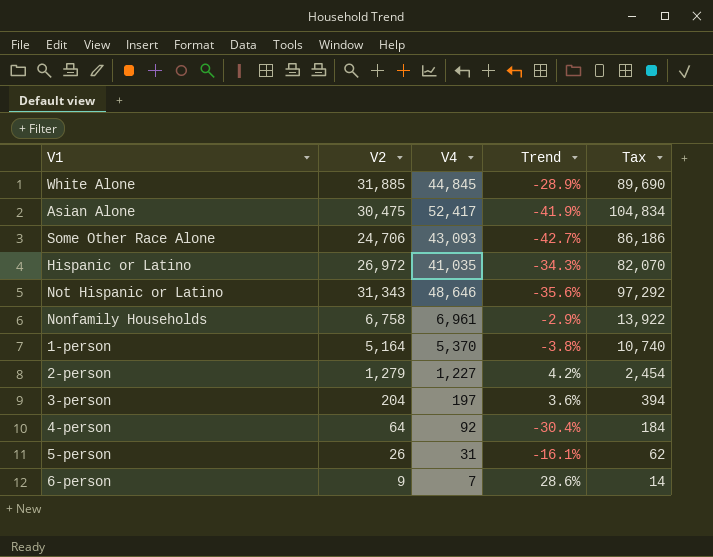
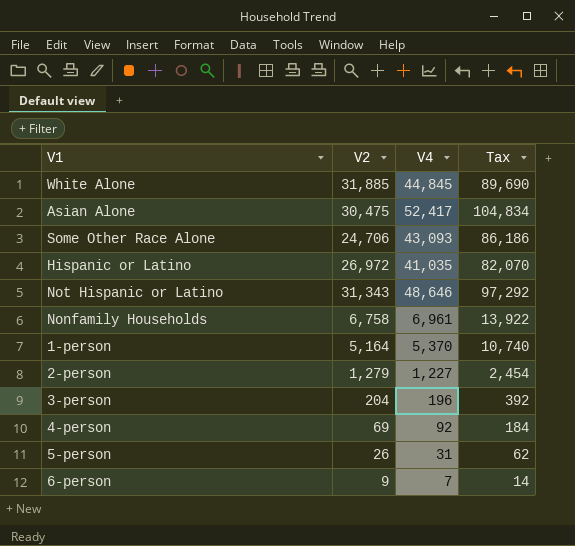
column Trend | formula: ([V2] - [V4]) / [V4] -> none
3-person | V4: 197 -> 196
3-person | Tax: 394 -> 392
4-person | V2: 64 -> 69

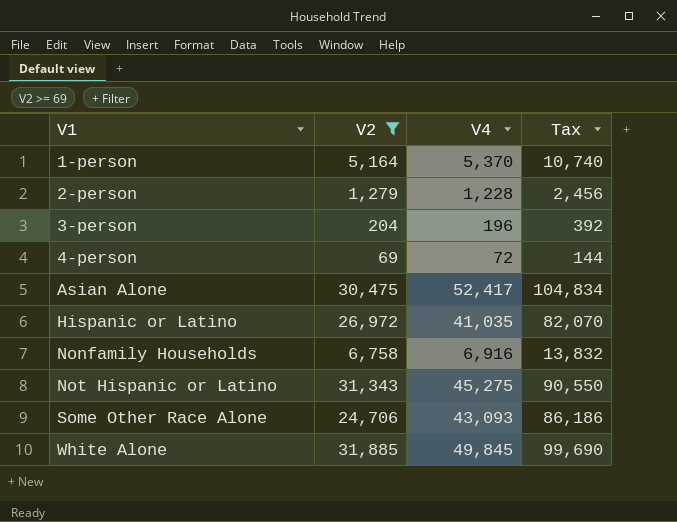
filter: none -> V2 >= 69
row order: none -> V1 ascending
2-person | V4: 1,227 -> 1,228
2-person | Tax: 2,454 -> 2,456
4-person | V4: 92 -> 72
4-person | Tax: 184 -> 144
Nonfamily Households | V4: 6,961 -> 6,916
Nonfamily Households | Tax: 13,922 -> 13,832
Not Hispanic or Latino | V4: 48,646 -> 45,275
Not Hispanic or Latino | Tax: 97,292 -> 90,550
White Alone | V4: 44,845 -> 49,845
White Alone | Tax: 89,690 -> 99,690

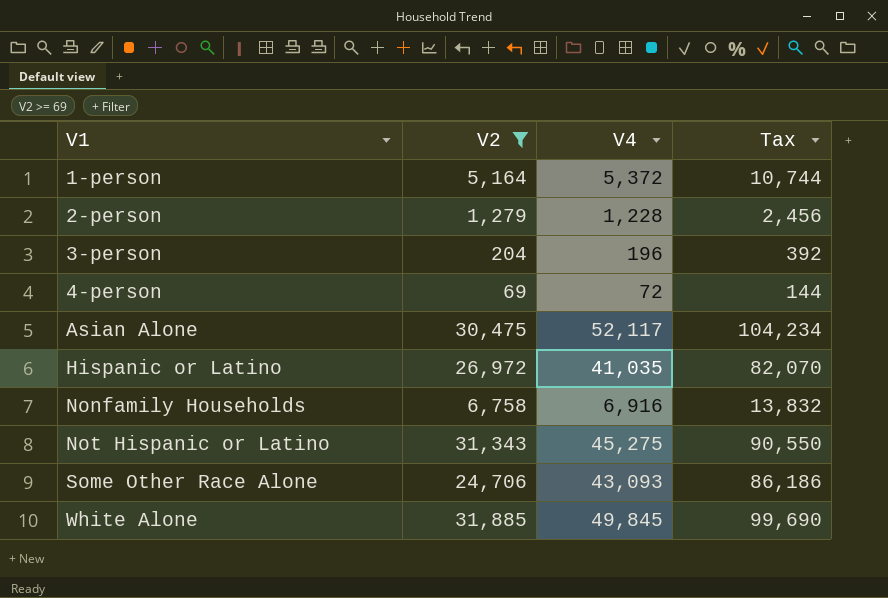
1-person | V4: 5,370 -> 5,372
1-person | Tax: 10,740 -> 10,744
Asian Alone | V4: 52,417 -> 52,117
Asian Alone | Tax: 104,834 -> 104,234

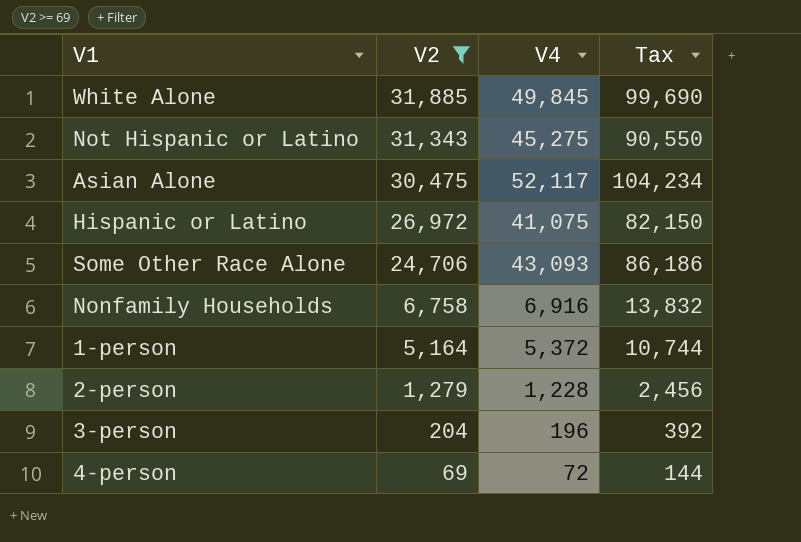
row order: V1 ascending -> V2 descending
Hispanic or Latino | V4: 41,035 -> 41,075
Hispanic or Latino | Tax: 82,070 -> 82,150

